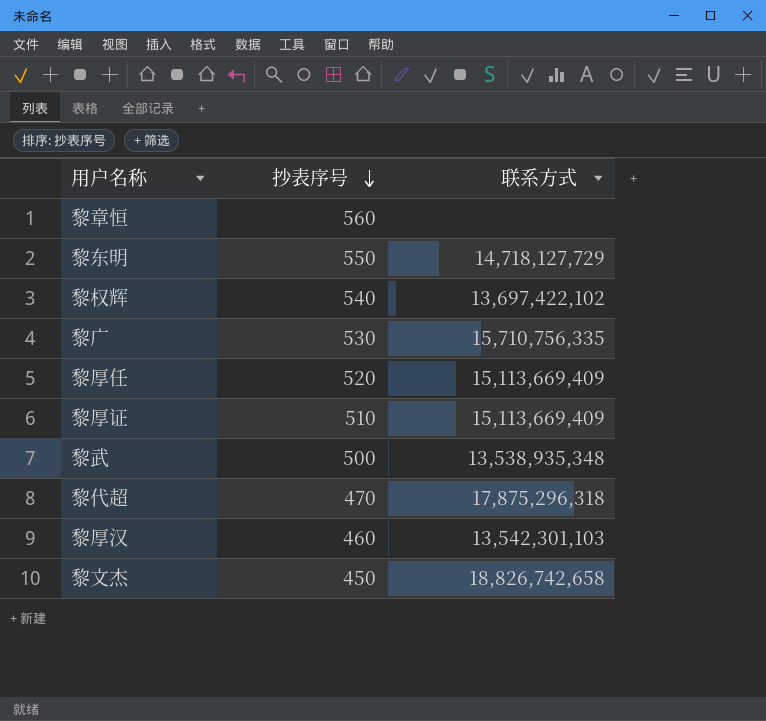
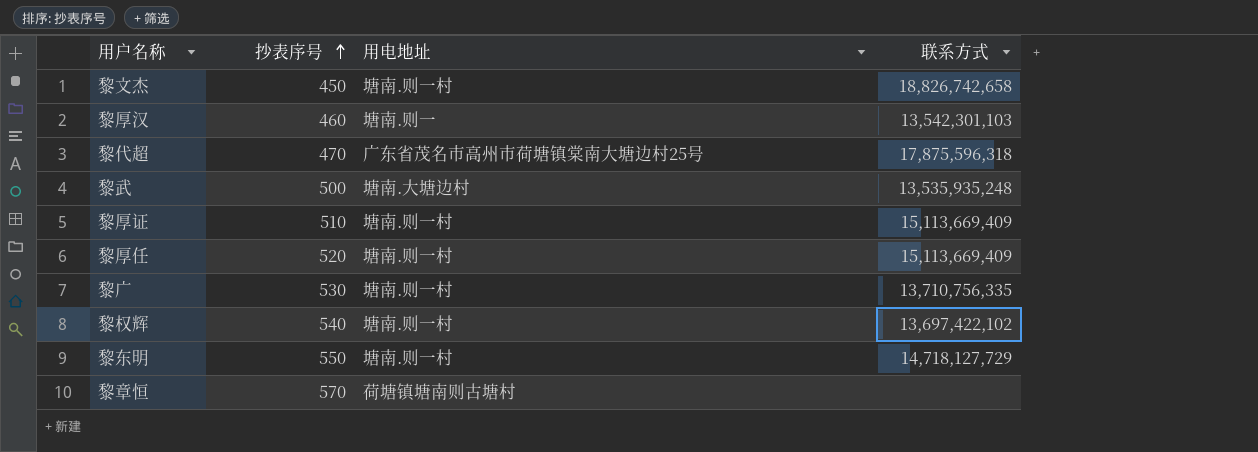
row order: 抄表序号 descending -> 抄表序号 ascending
column 用电地址 | position: none -> 3
黎代超 | 联系方式: 17,875,296,318 -> 17,875,596,318
黎武 | 联系方式: 13,538,935,348 -> 13,535,935,248
黎广 | 联系方式: 15,710,756,335 -> 13,710,756,335
黎章恒 | 抄表序号: 560 -> 570

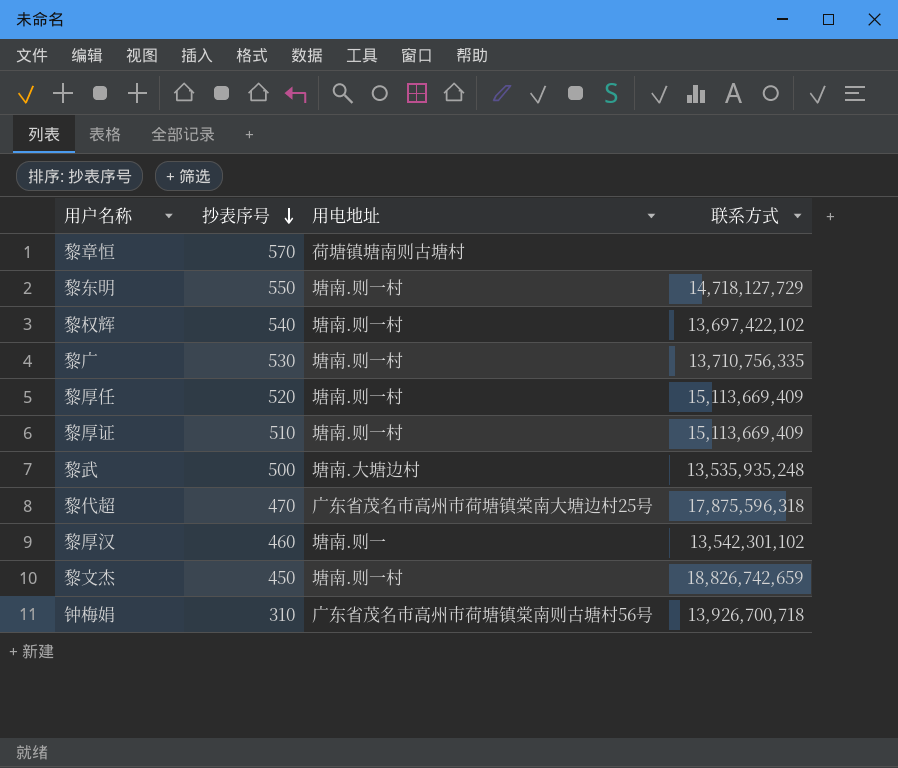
row order: 抄表序号 ascending -> 抄表序号 descending
黎厚汉 | 联系方式: 13,542,301,103 -> 13,542,301,102
黎文杰 | 联系方式: 18,826,742,658 -> 18,826,742,659
row 钟梅娟: none -> 310 | 广东省茂名市高州市荷塘镇棠南则古塘村56号 | 13,926,700,718

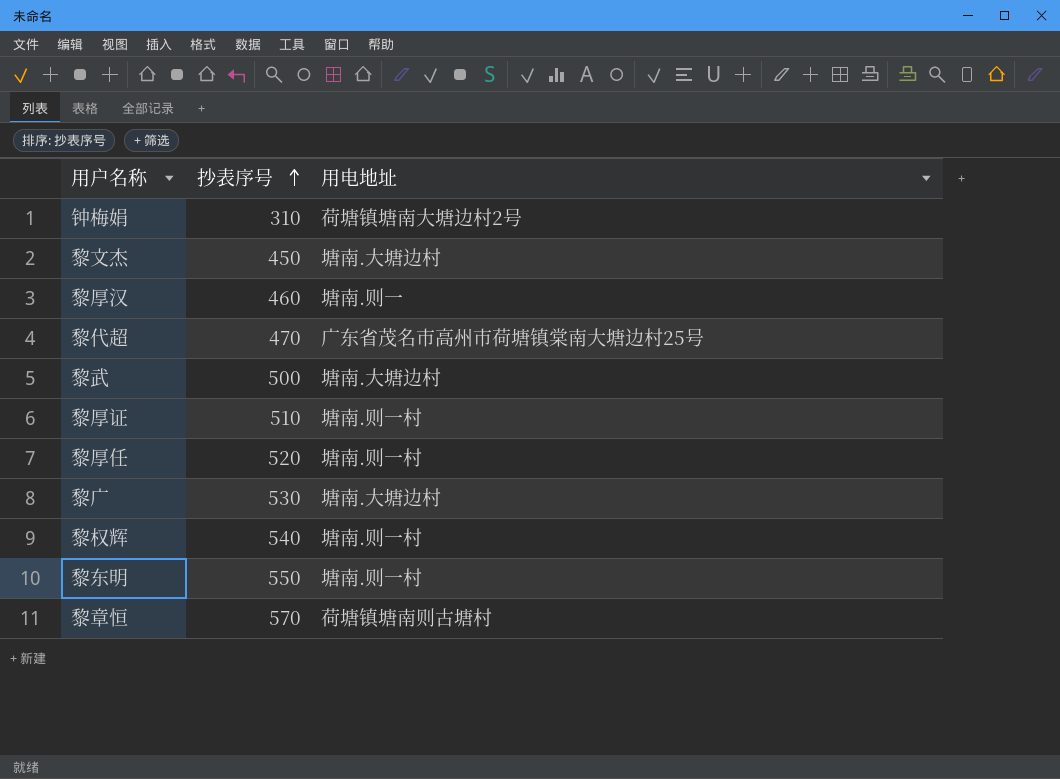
row order: 抄表序号 descending -> 抄表序号 ascending
column 联系方式 | position: 4 -> none
钟梅娟 | 用电地址: 广东省茂名市高州市荷塘镇棠南则古塘村56号 -> 荷塘镇塘南大塘边村2号
黎文杰 | 用电地址: 塘南.则一村 -> 塘南.大塘边村
黎广 | 用电地址: 塘南.则一村 -> 塘南.大塘边村

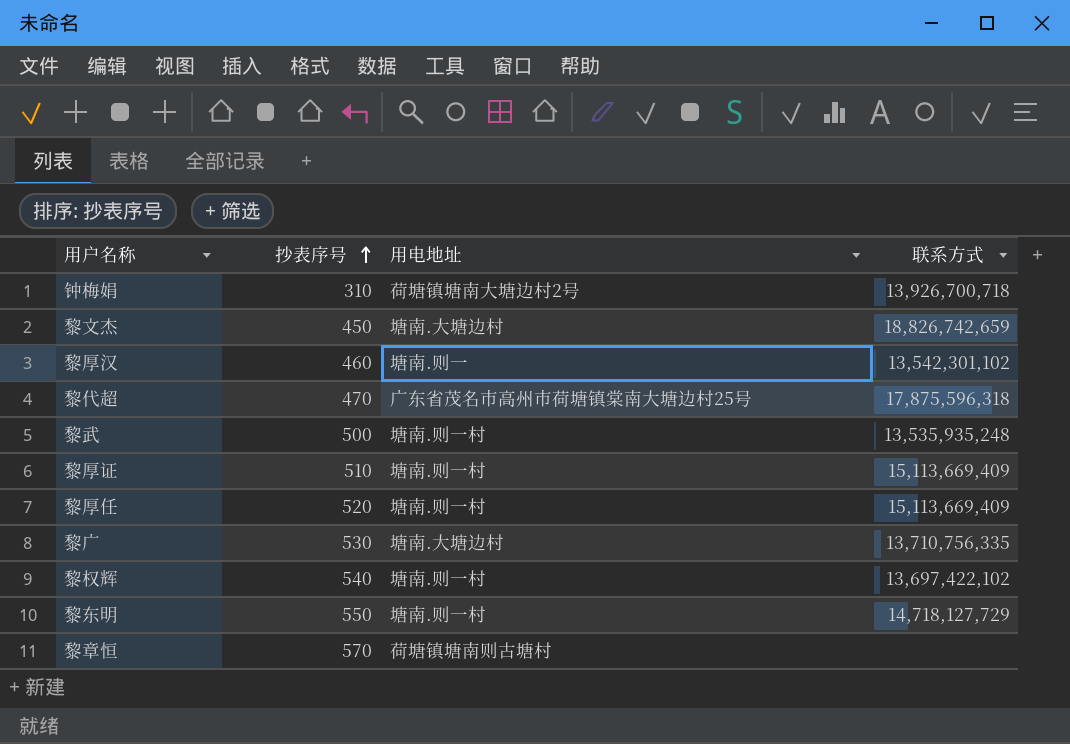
column 联系方式 | position: none -> 4
黎武 | 用电地址: 塘南.大塘边村 -> 塘南.则一村

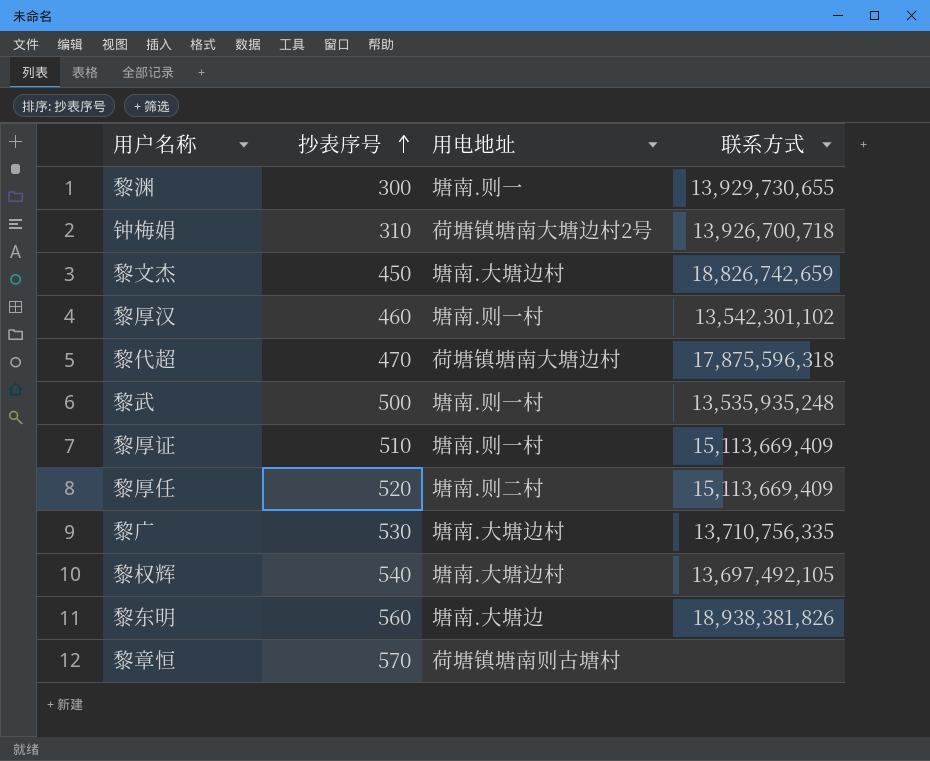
row 黎渊: none -> 300 | 塘南.则一 | 13,929,730,655
黎厚汉 | 用电地址: 塘南.则一 -> 塘南.则一村
黎代超 | 用电地址: 广东省茂名市高州市荷塘镇棠南大塘边村25号 -> 荷塘镇塘南大塘边村
黎厚任 | 用电地址: 塘南.则一村 -> 塘南.则二村
黎权辉 | 用电地址: 塘南.则一村 -> 塘南.大塘边村
黎权辉 | 联系方式: 13,697,422,102 -> 13,697,492,105
黎东明 | 抄表序号: 550 -> 560
黎东明 | 用电地址: 塘南.则一村 -> 塘南.大塘边
黎东明 | 联系方式: 14,718,127,729 -> 18,938,381,826

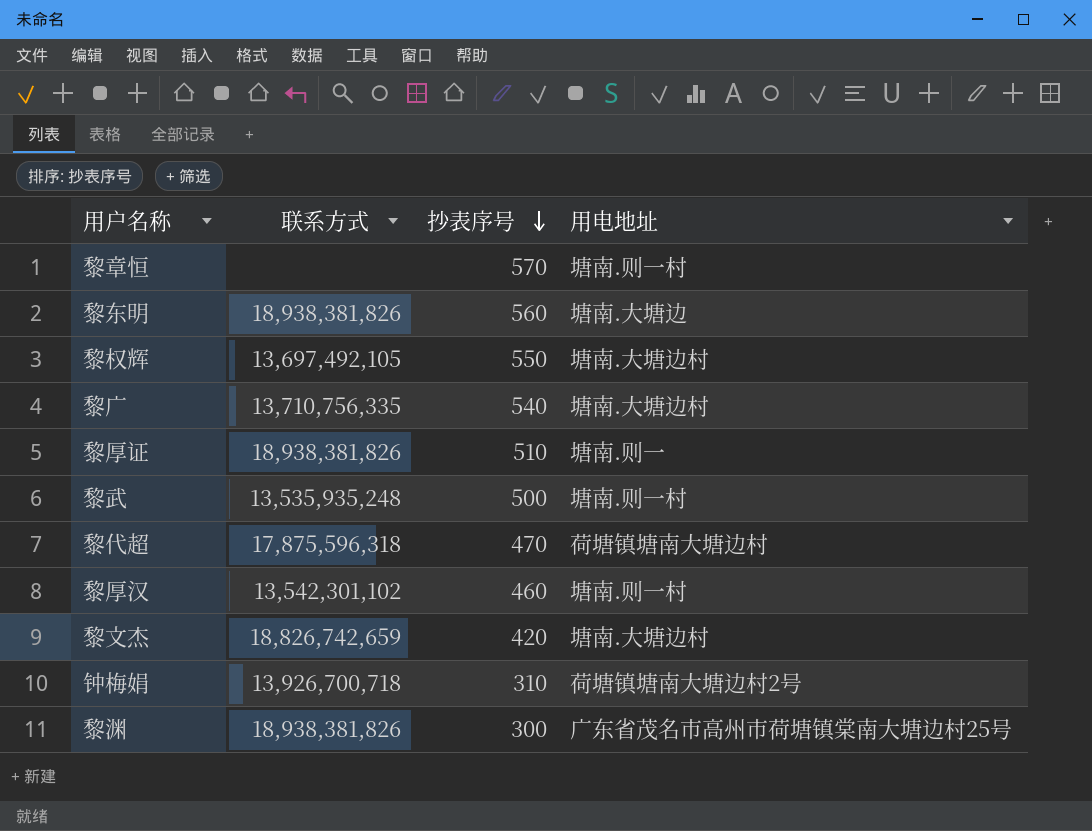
row order: 抄表序号 ascending -> 抄表序号 descending
column 联系方式 | position: 4 -> 2
row 黎厚任: 520 | 塘南.则二村 | 15,113,669,409 -> none
黎章恒 | 用电地址: 荷塘镇塘南则古塘村 -> 塘南.则一村
黎权辉 | 抄表序号: 540 -> 550
黎广 | 抄表序号: 530 -> 540
黎厚证 | 联系方式: 15,113,669,409 -> 18,938,381,826
黎厚证 | 用电地址: 塘南.则一村 -> 塘南.则一
黎文杰 | 抄表序号: 450 -> 420
黎渊 | 联系方式: 13,929,730,655 -> 18,938,381,826
黎渊 | 用电地址: 塘南.则一 -> 广东省茂名市高州市荷塘镇棠南大塘边村25号

